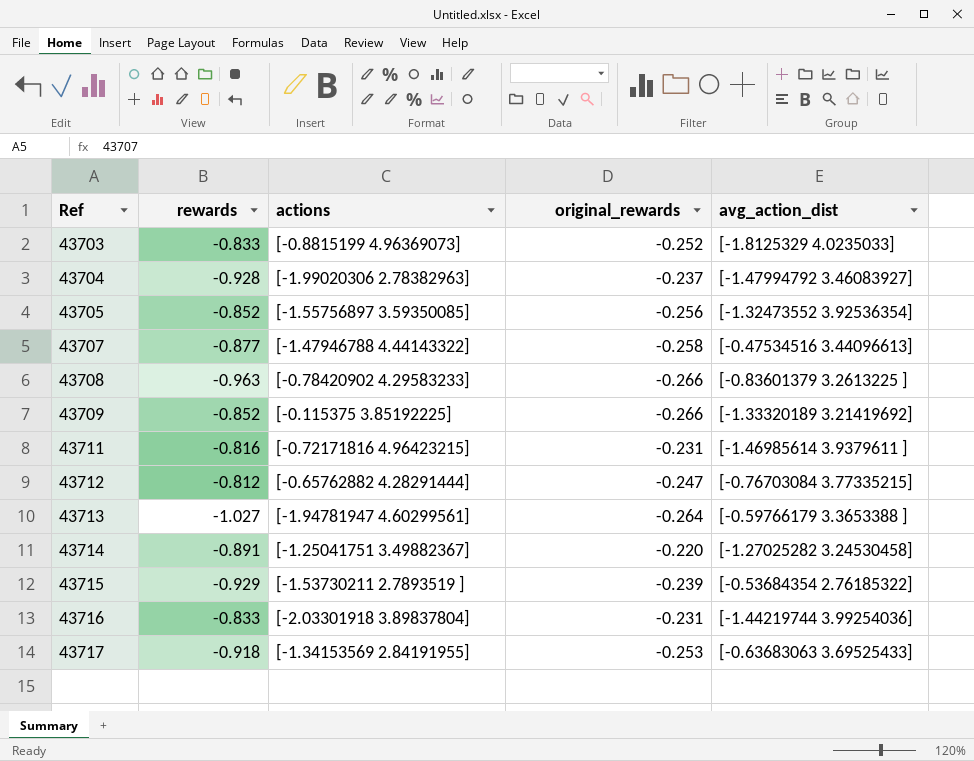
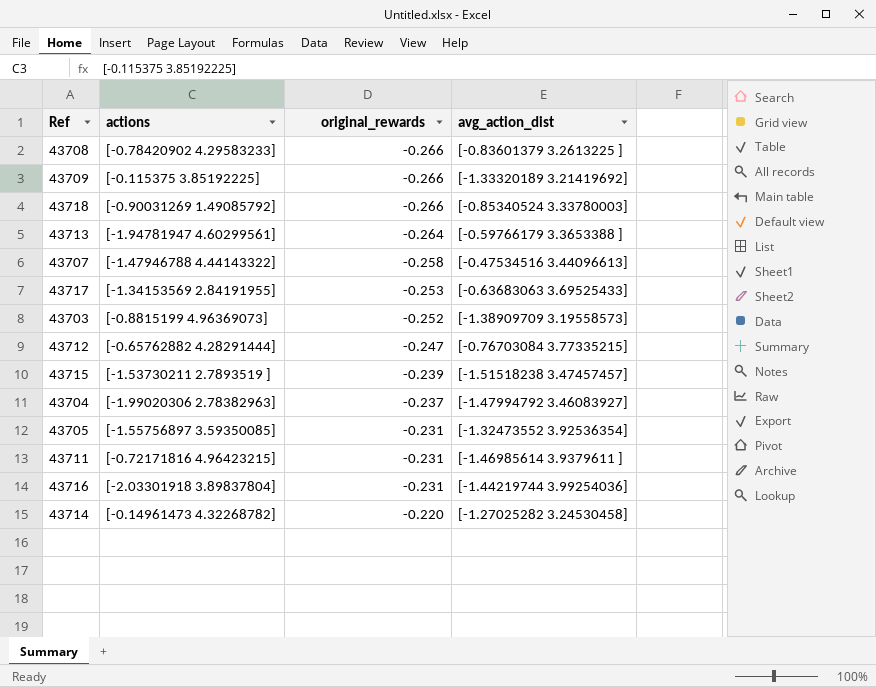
row order: Ref ascending -> original_rewards ascending
column rewards | position: 2 -> none
row 43718: none -> [-0.90031269 1.49085792] | -0.266 | [-0.85340524 3.33780003]
43703 | avg_action_dist: [-1.8125329 4.0235033] -> [-1.38909709 3.19558573]
43715 | avg_action_dist: [-0.53684354 2.76185322] -> [-1.51518238 3.47457457]
43705 | original_rewards: -0.256 -> -0.231
43714 | actions: [-1.25041751 3.49882367] -> [-0.14961473 4.32268782]

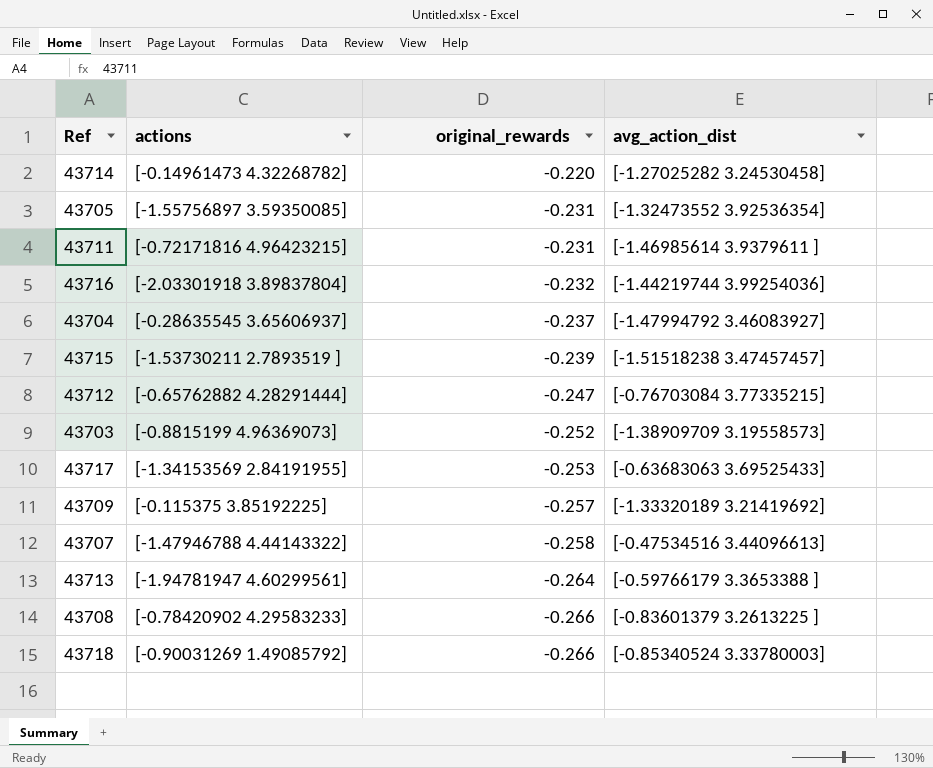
row order: original_rewards ascending -> original_rewards descending
43716 | original_rewards: -0.231 -> -0.232
43704 | actions: [-1.99020306 2.78382963] -> [-0.28635545 3.65606937]
43709 | original_rewards: -0.266 -> -0.257

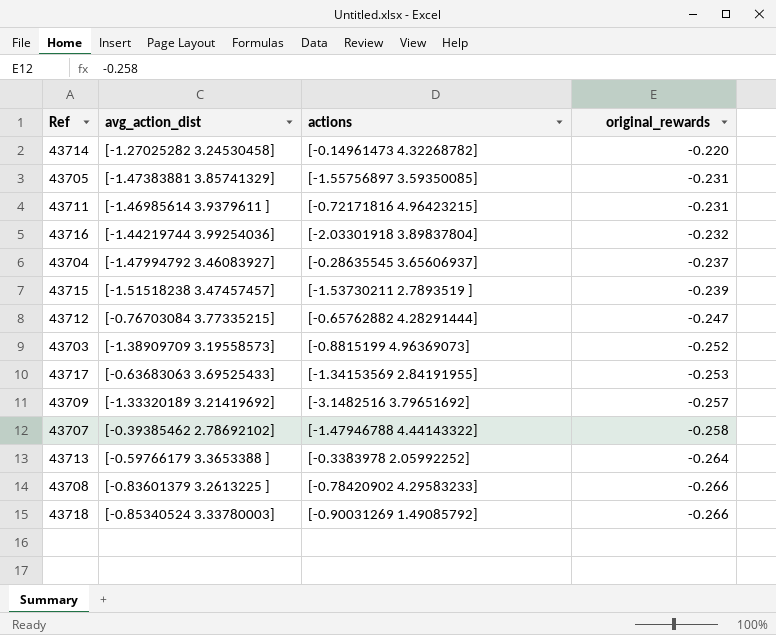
column avg_action_dist | position: 4 -> 2
43705 | avg_action_dist: [-1.32473552 3.92536354] -> [-1.47383881 3.85741329]
43709 | actions: [-0.115375 3.85192225] -> [-3.1482516 3.79651692]
43707 | avg_action_dist: [-0.47534516 3.44096613] -> [-0.39385462 2.78692102]
43713 | actions: [-1.94781947 4.60299561] -> [-0.3383978 2.05992252]

